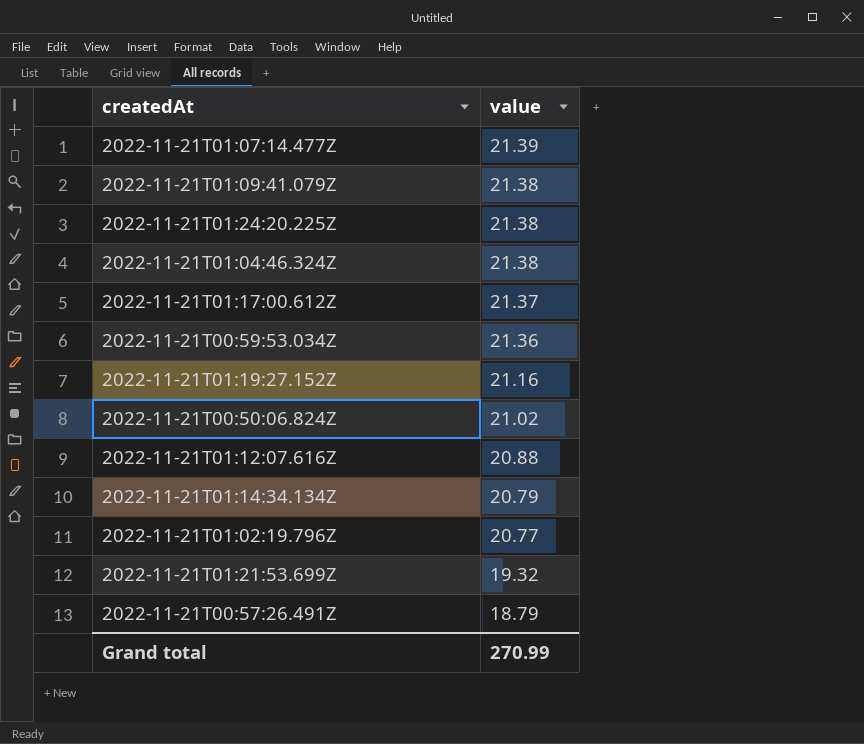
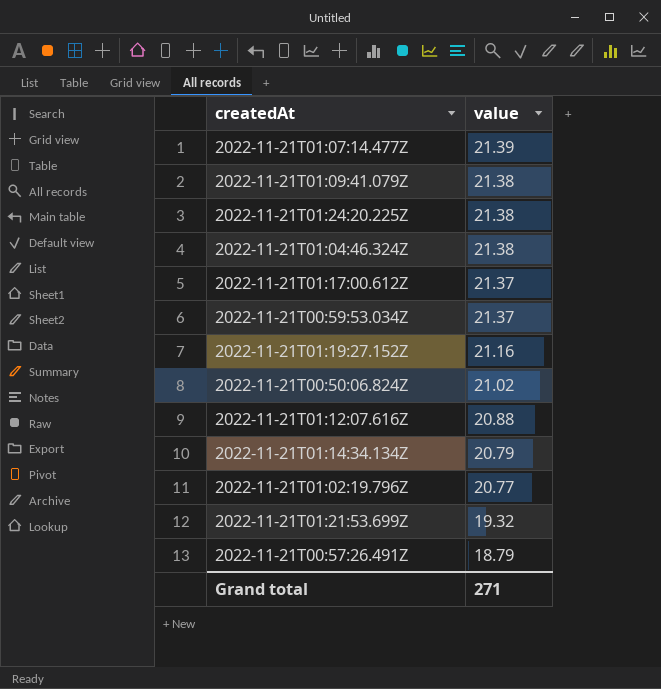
2022-11-21T00:59:53.034Z | value: 21.36 -> 21.37
Grand total | value: 270.99 -> 271

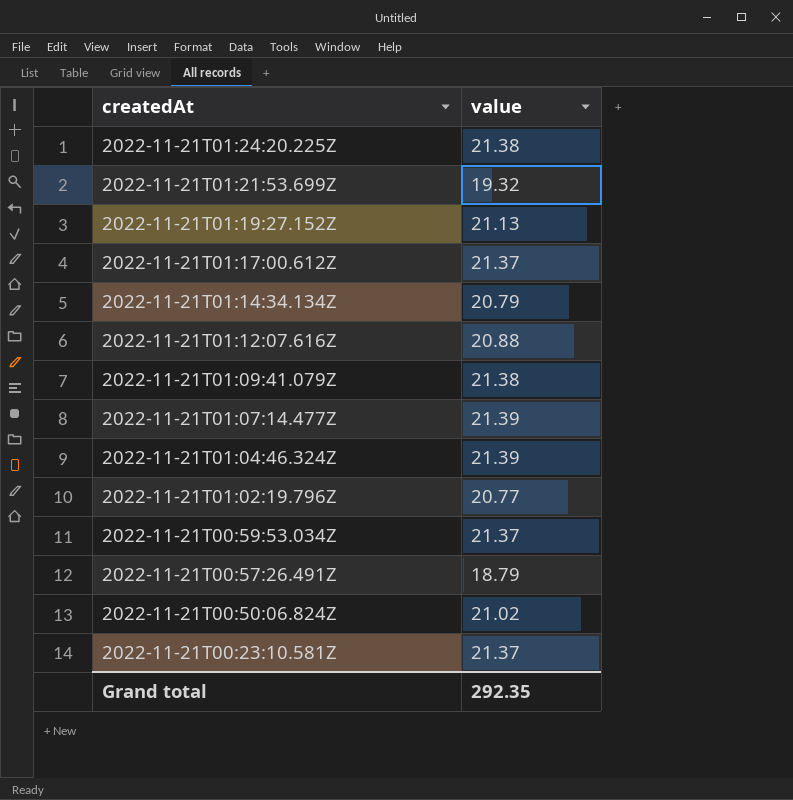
row order: value descending -> createdAt descending
2022-11-21T01:19:27.152Z | value: 21.16 -> 21.13
2022-11-21T01:04:46.324Z | value: 21.38 -> 21.39
row 2022-11-21T00:23:10.581Z: none -> 21.37
Grand total | value: 271 -> 292.35

